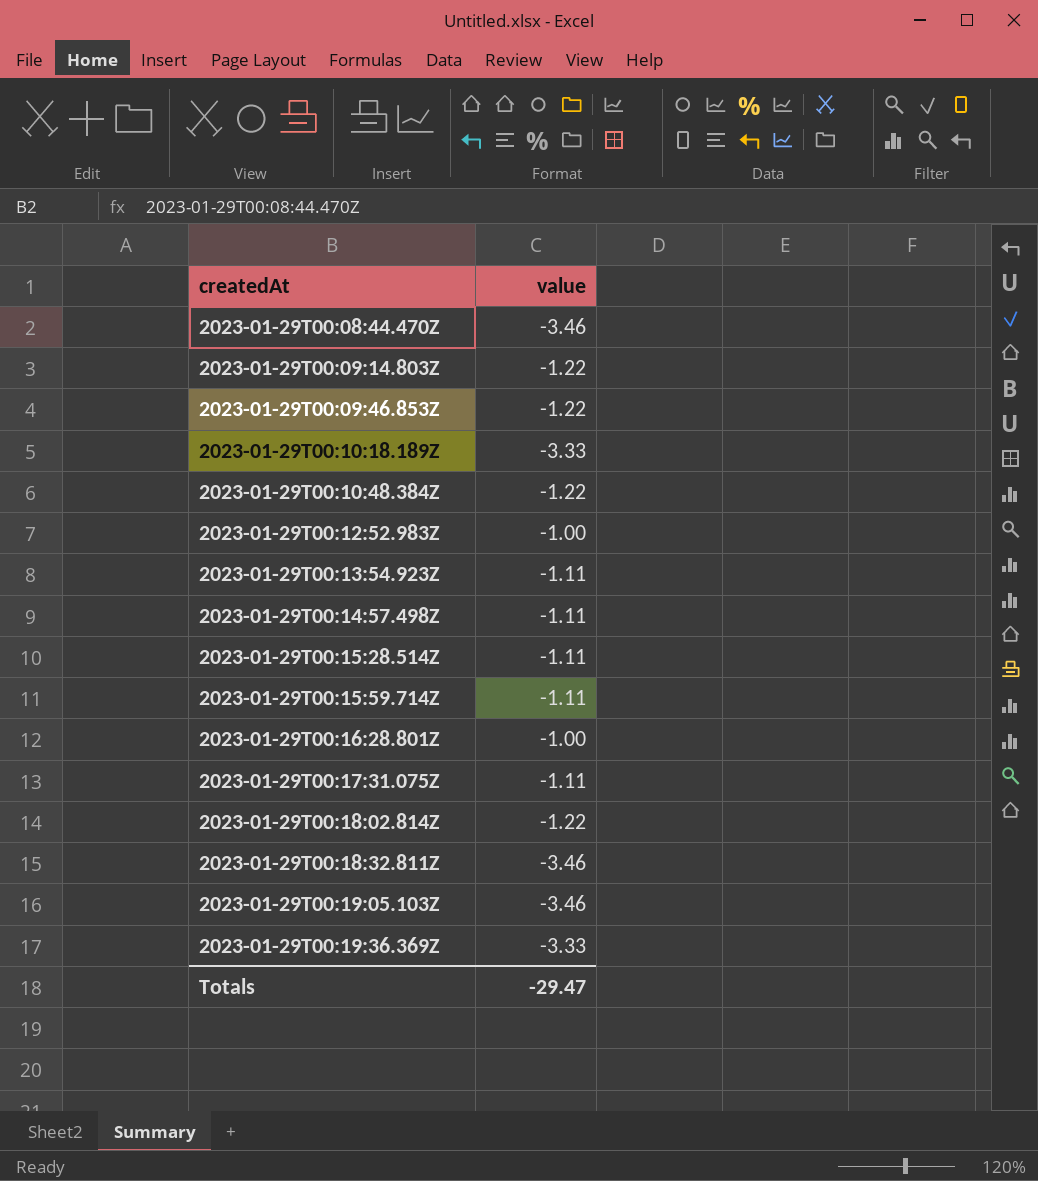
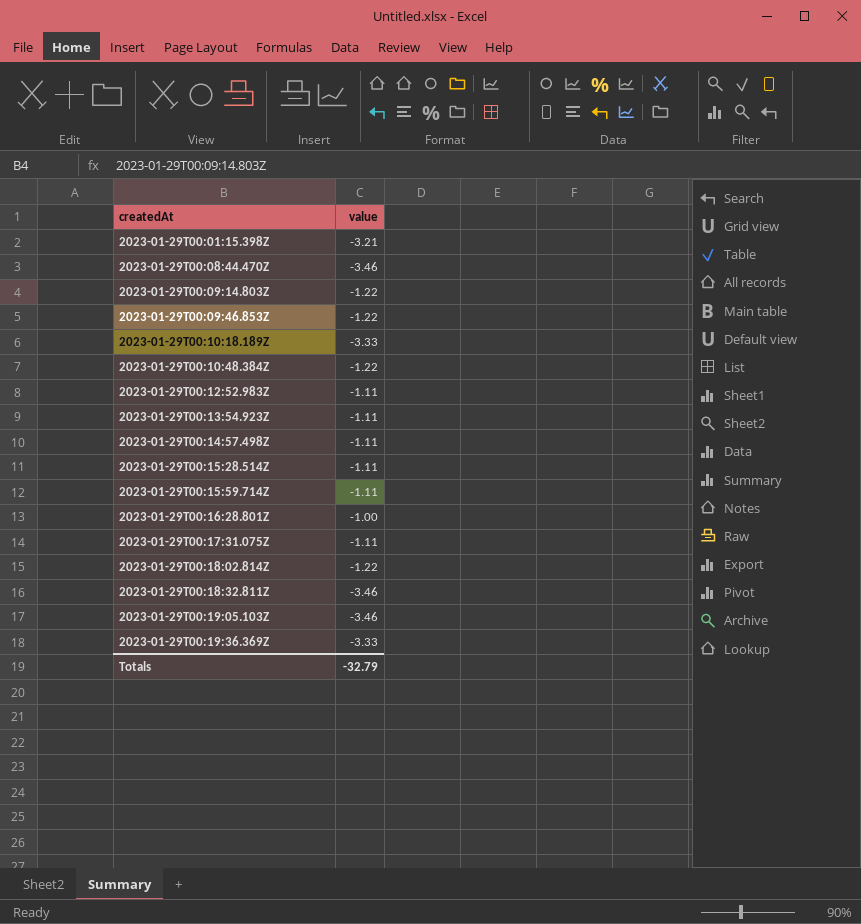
row 2023-01-29T00:01:15.398Z: none -> -3.21
2023-01-29T00:12:52.983Z | value: -1.00 -> -1.11
Totals | value: -29.47 -> -32.79

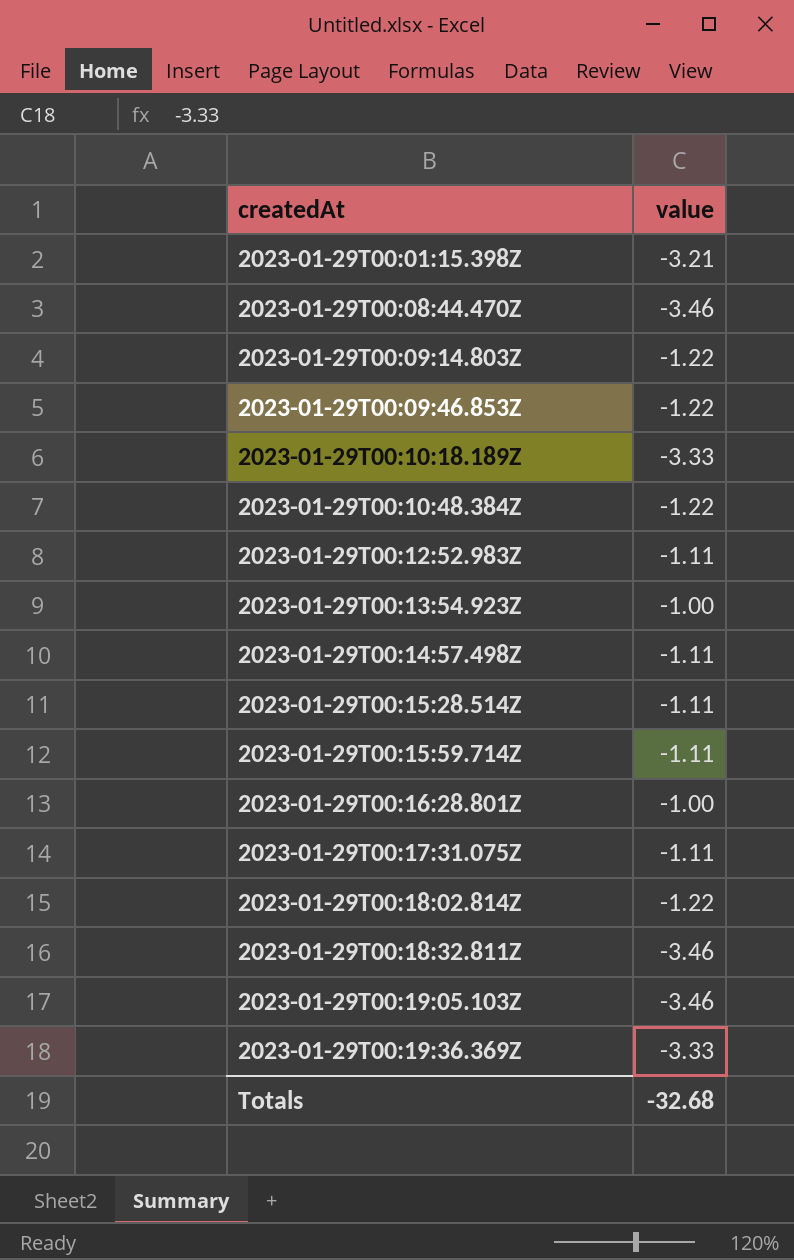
2023-01-29T00:13:54.923Z | value: -1.11 -> -1.00
Totals | value: -32.79 -> -32.68

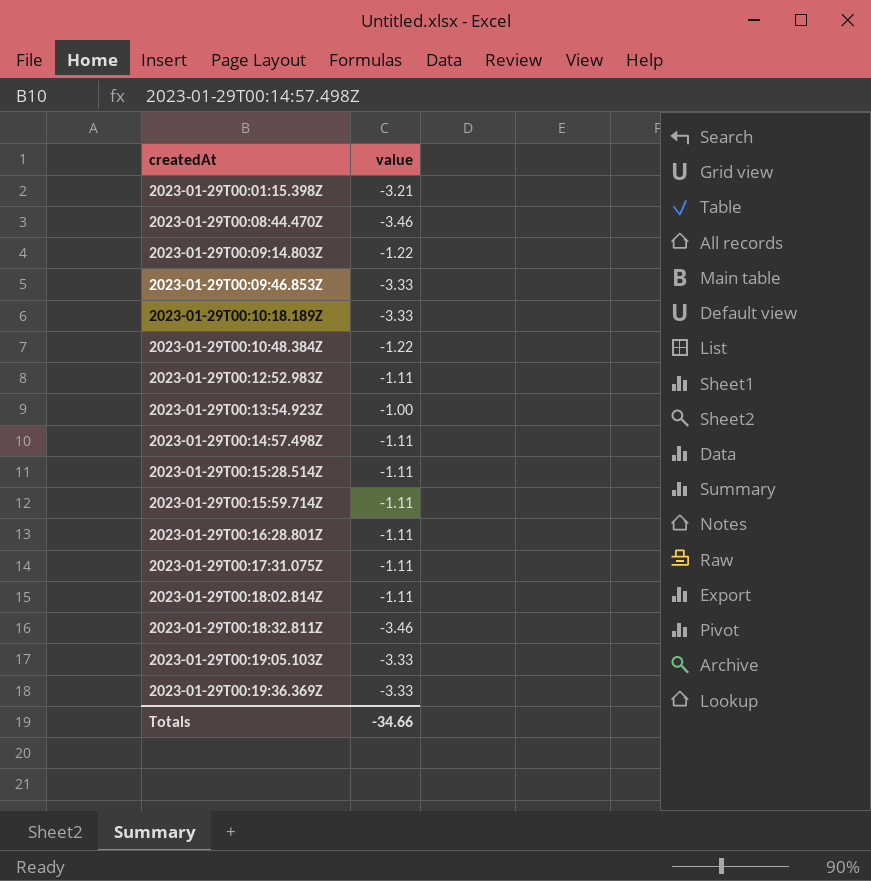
2023-01-29T00:09:46.853Z | value: -1.22 -> -3.33
2023-01-29T00:16:28.801Z | value: -1.00 -> -1.11
2023-01-29T00:18:02.814Z | value: -1.22 -> -1.11
2023-01-29T00:19:05.103Z | value: -3.46 -> -3.33
Totals | value: -32.68 -> -34.66

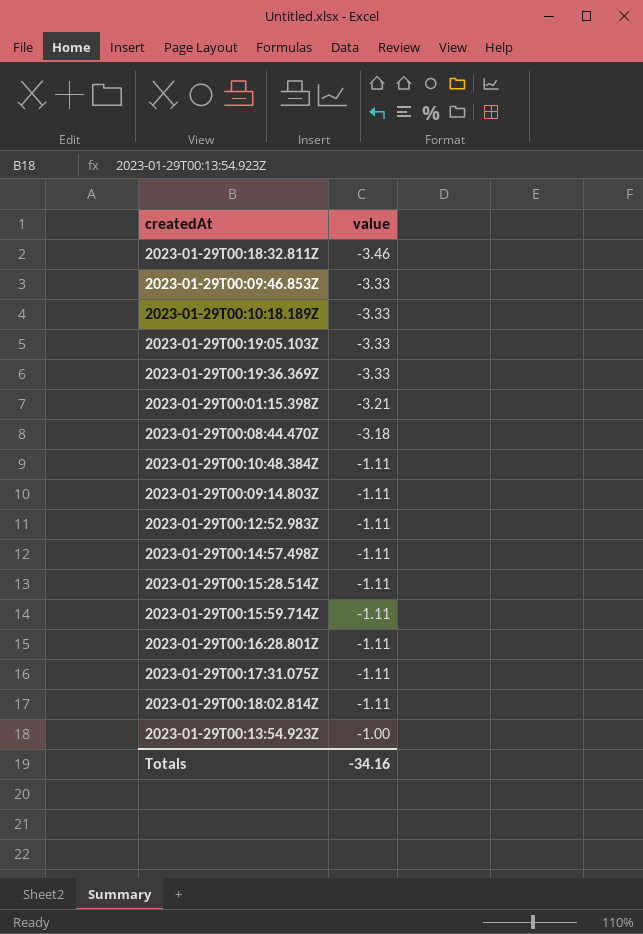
row order: createdAt ascending -> value ascending
2023-01-29T00:08:44.470Z | value: -3.46 -> -3.18
2023-01-29T00:10:48.384Z | value: -1.22 -> -1.11
2023-01-29T00:09:14.803Z | value: -1.22 -> -1.11
Totals | value: -34.66 -> -34.16

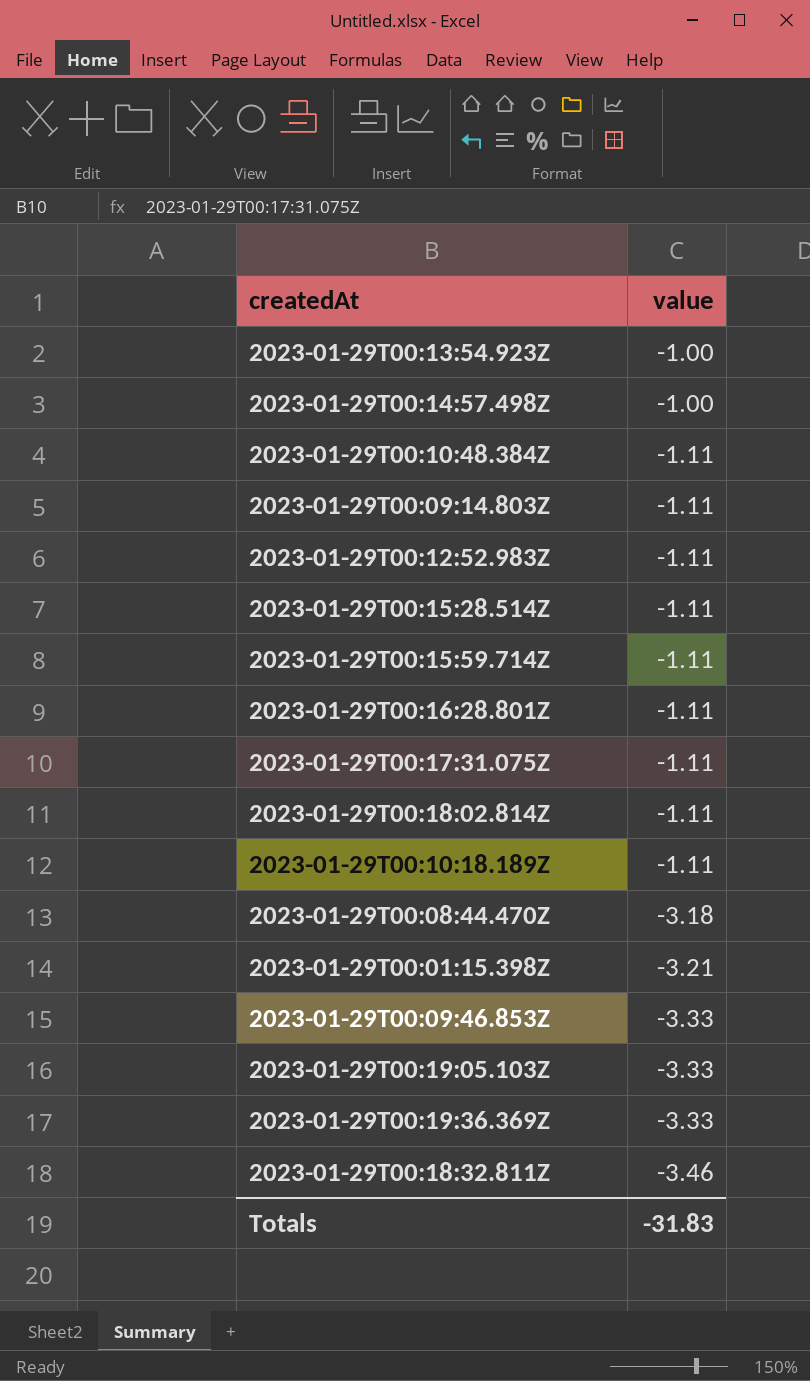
row order: value ascending -> value descending
2023-01-29T00:14:57.498Z | value: -1.11 -> -1.00
2023-01-29T00:10:18.189Z | value: -3.33 -> -1.11
Totals | value: -34.16 -> -31.83

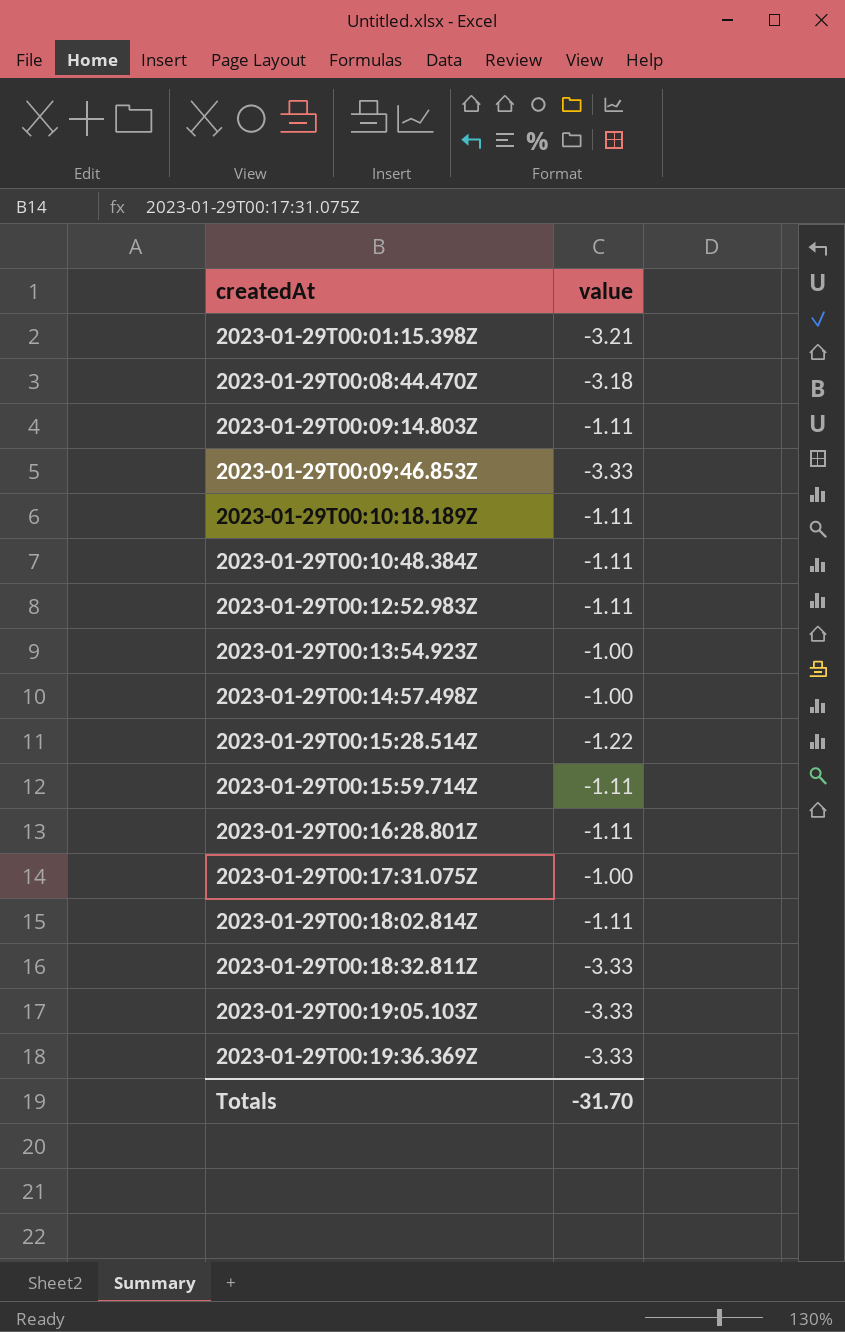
row order: value descending -> createdAt ascending
2023-01-29T00:15:28.514Z | value: -1.11 -> -1.22
2023-01-29T00:17:31.075Z | value: -1.11 -> -1.00
2023-01-29T00:18:32.811Z | value: -3.46 -> -3.33
Totals | value: -31.83 -> -31.70

